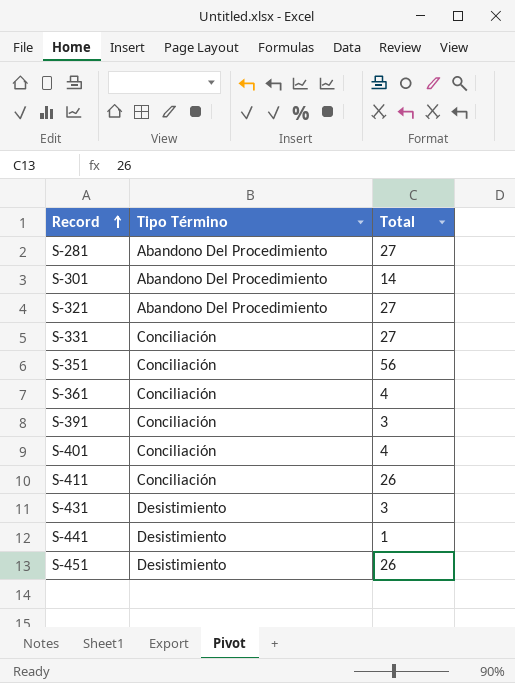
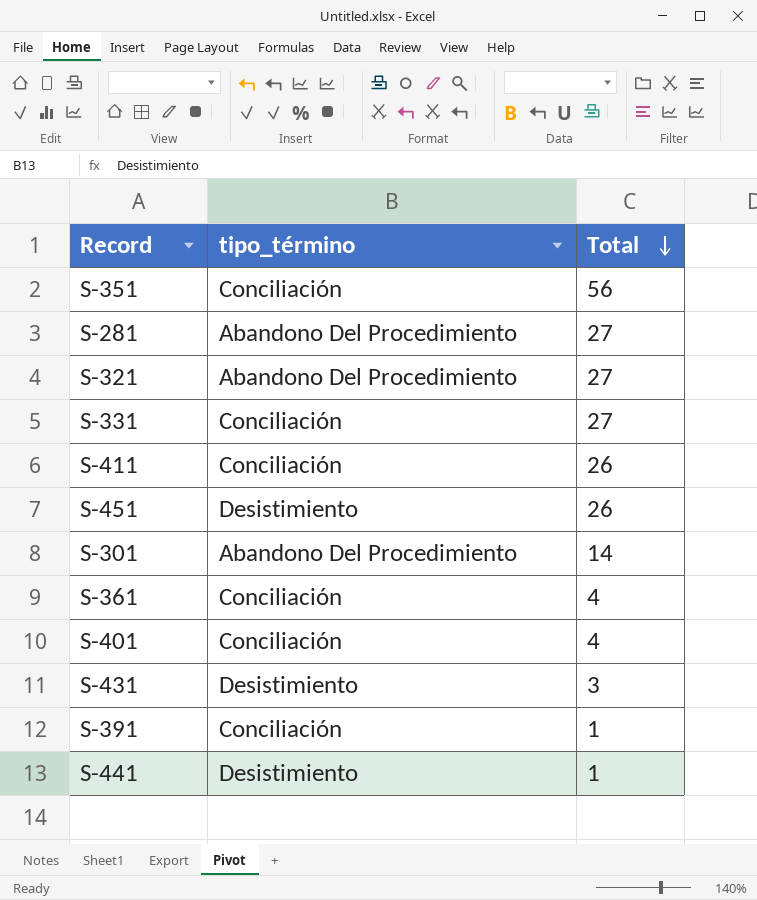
row order: Record ascending -> Total descending
column name: Tipo Término -> tipo_término
S-391 | Total: 3 -> 1

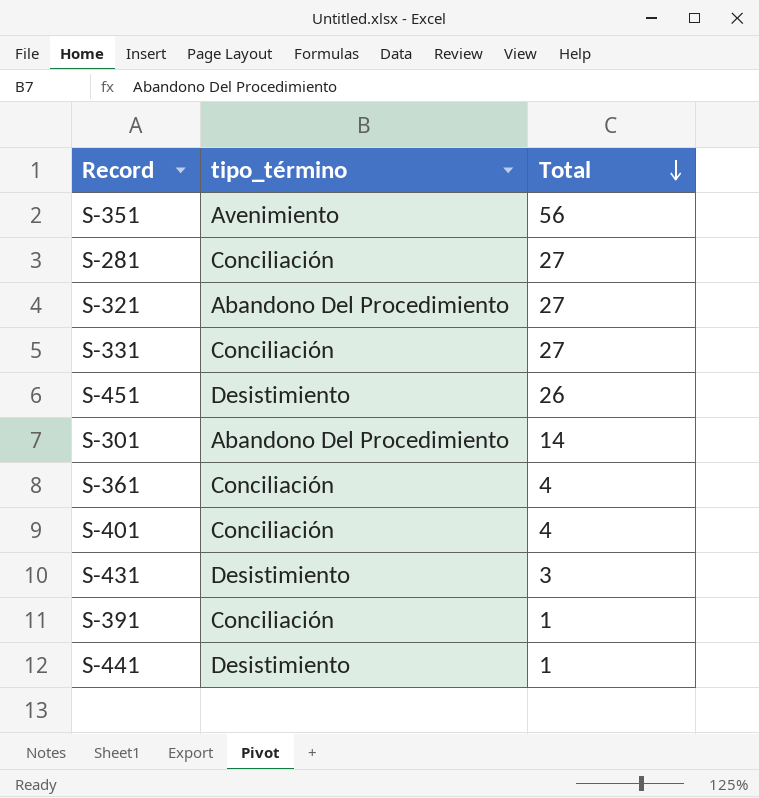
row S-411: Conciliación | 26 -> none
S-351 | tipo_término: Conciliación -> Avenimiento
S-281 | tipo_término: Abandono Del Procedimiento -> Conciliación

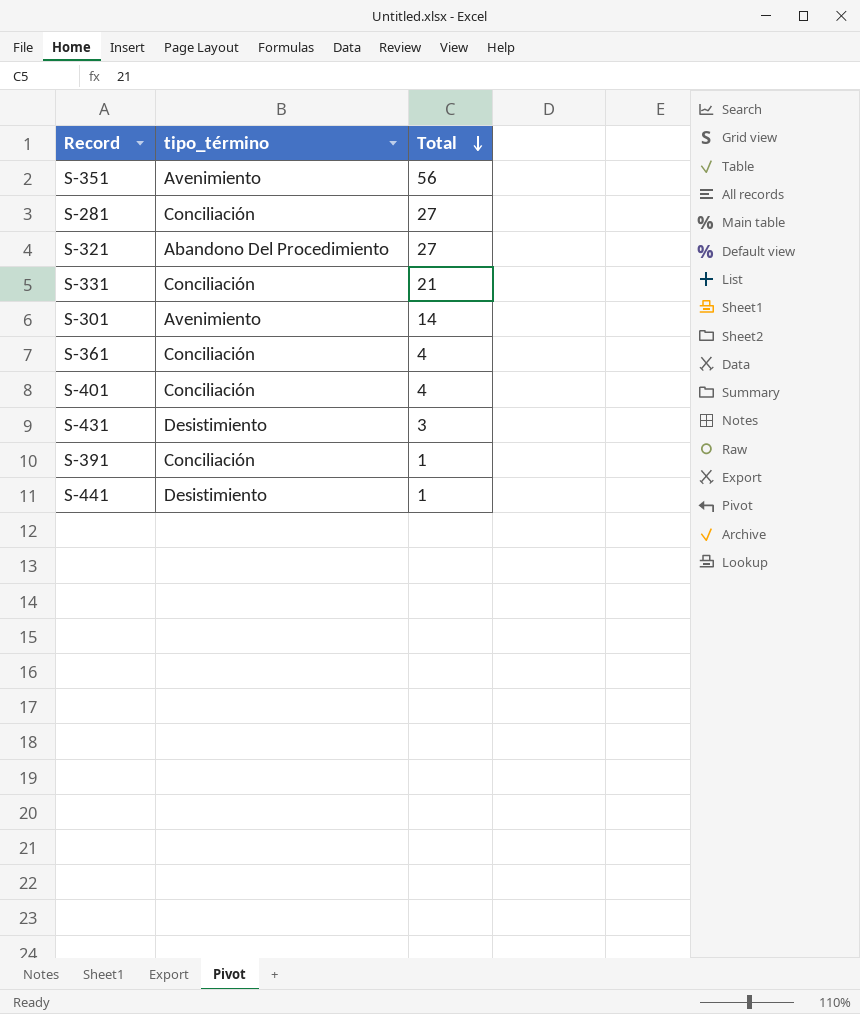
row S-451: Desistimiento | 26 -> none
S-331 | Total: 27 -> 21
S-301 | tipo_término: Abandono Del Procedimiento -> Avenimiento

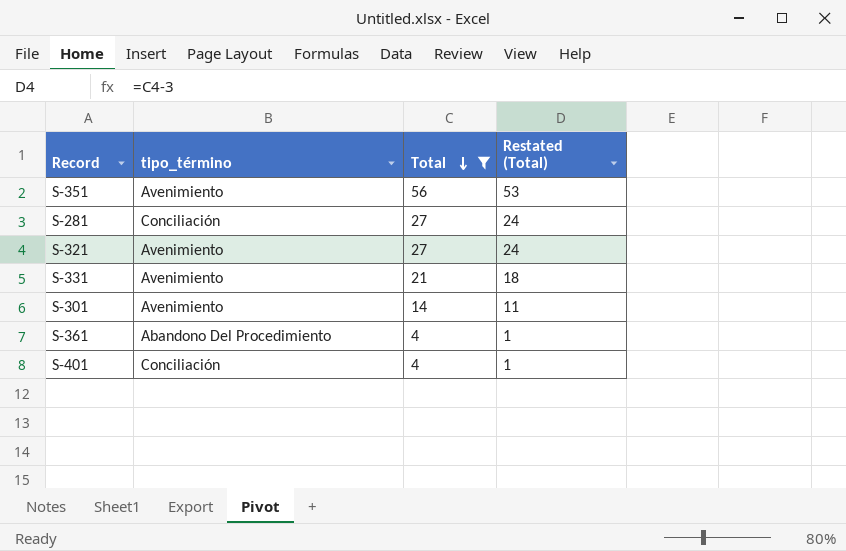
filter: none -> Total >= 4
column Restated (Total) | formula: none -> [Total] - 3
S-321 | tipo_término: Abandono Del Procedimiento -> Avenimiento
S-331 | tipo_término: Conciliación -> Avenimiento
S-361 | tipo_término: Conciliación -> Abandono Del Procedimiento

